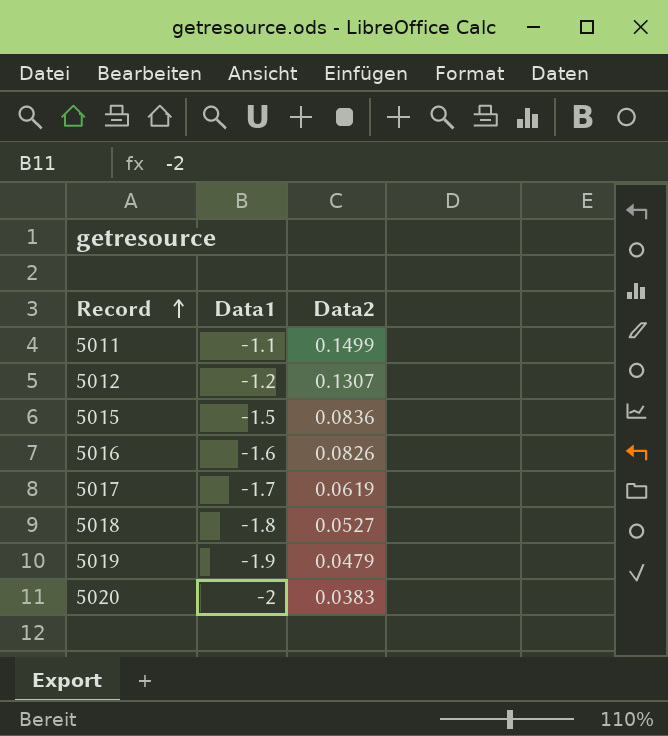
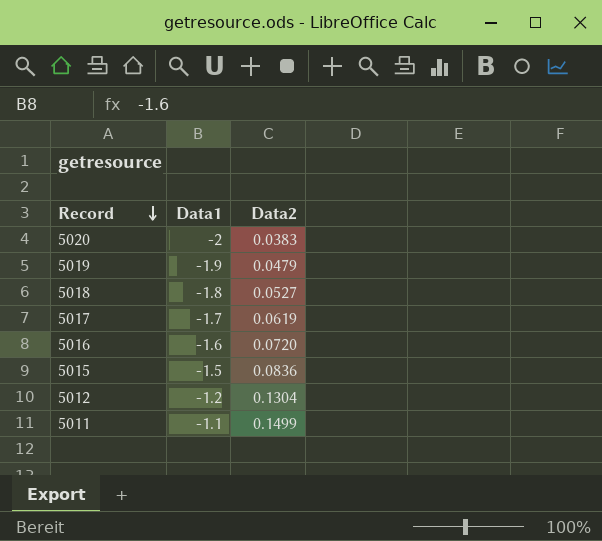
row order: Record ascending -> Record descending
5016 | Data2: 0.0826 -> 0.0720
5012 | Data2: 0.1307 -> 0.1304

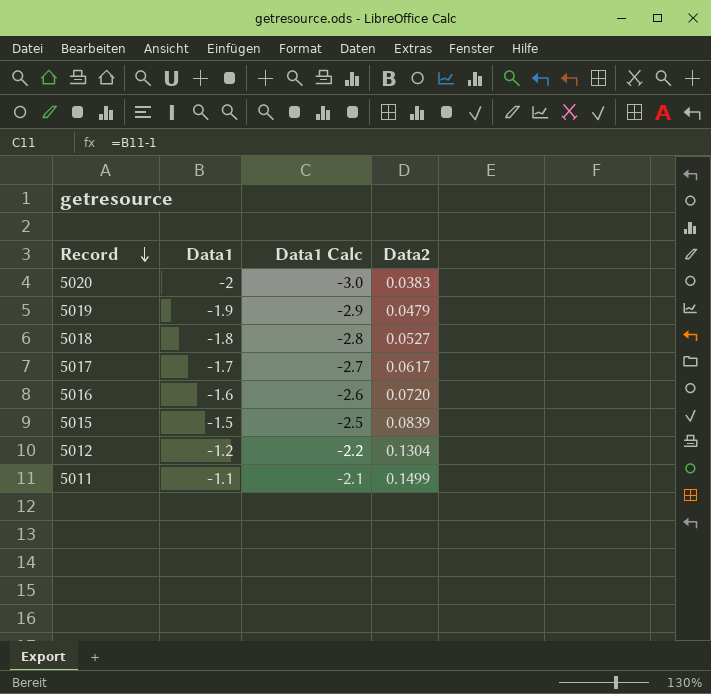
column Data1 Calc | formula: none -> [Data1] - 1
5017 | Data2: 0.0619 -> 0.0617
5015 | Data2: 0.0836 -> 0.0839

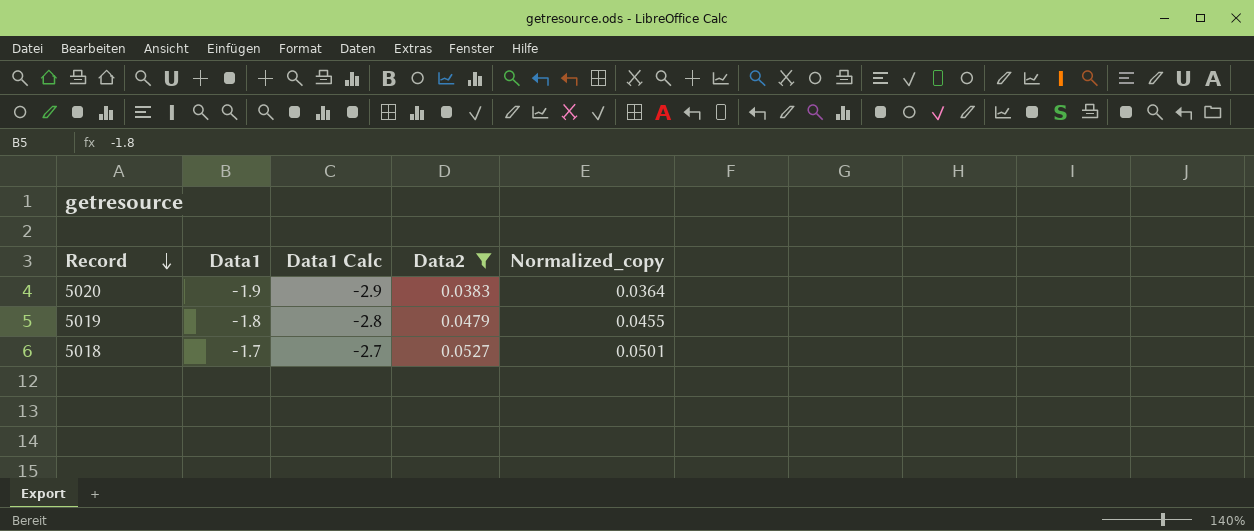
filter: none -> Data2 <= 0.0527
column Normalized_copy | formula: none -> [Data2] * 0.95
5020 | Data1: -2 -> -1.9
5020 | Data1 Calc: -3.0 -> -2.9
5019 | Data1: -1.9 -> -1.8
5019 | Data1 Calc: -2.9 -> -2.8
5018 | Data1: -1.8 -> -1.7
5018 | Data1 Calc: -2.8 -> -2.7

